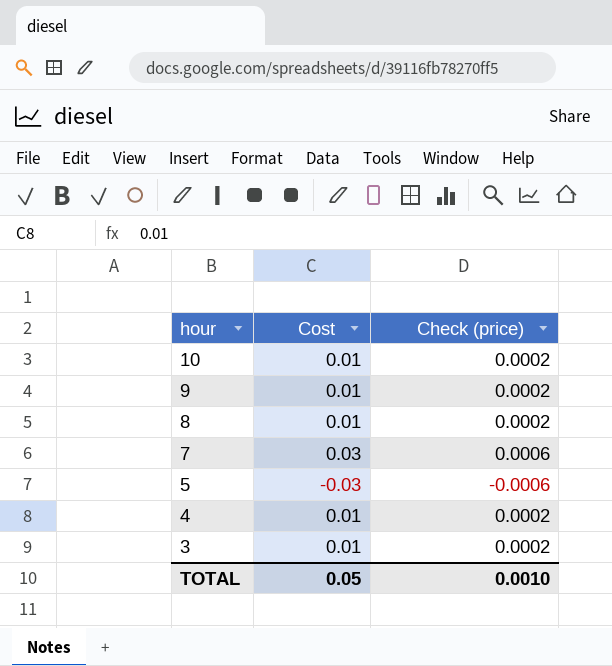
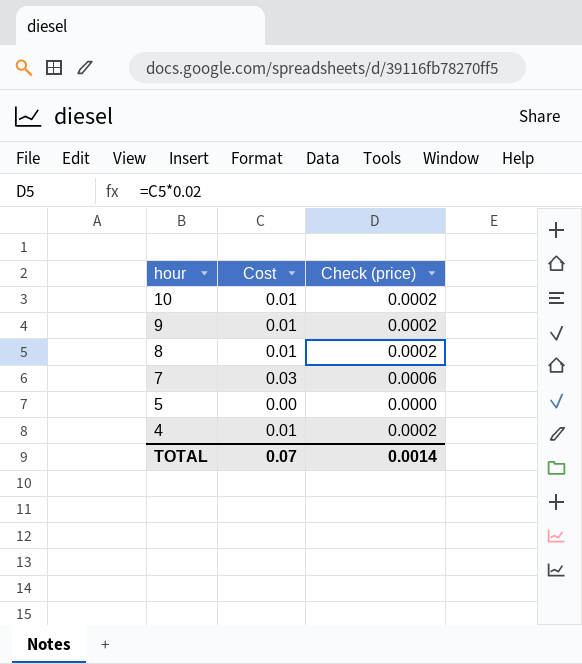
row 3: 0.01 | 0.0002 -> none
5 | Cost: -0.03 -> 0.00
5 | Check (price): -0.0006 -> 0.0000
TOTAL | Cost: 0.05 -> 0.07
TOTAL | Check (price): 0.0010 -> 0.0014

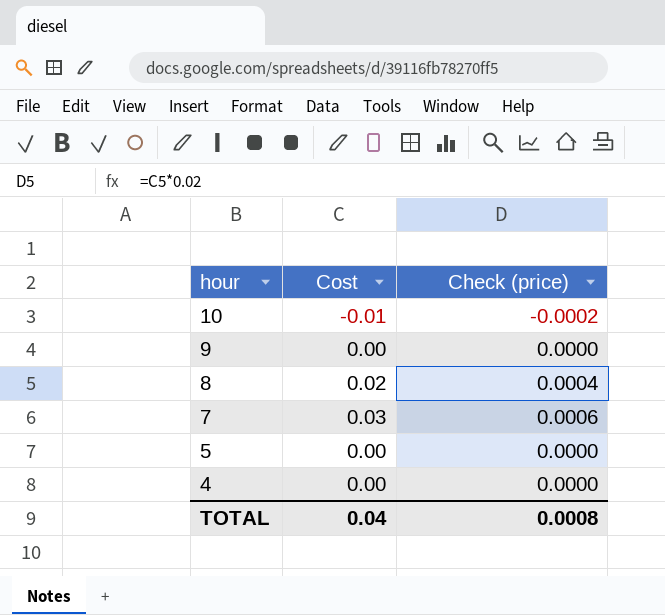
10 | Cost: 0.01 -> -0.01
10 | Check (price): 0.0002 -> -0.0002
9 | Cost: 0.01 -> 0.00
9 | Check (price): 0.0002 -> 0.0000
8 | Cost: 0.01 -> 0.02
8 | Check (price): 0.0002 -> 0.0004
4 | Cost: 0.01 -> 0.00
4 | Check (price): 0.0002 -> 0.0000
TOTAL | Cost: 0.07 -> 0.04
TOTAL | Check (price): 0.0014 -> 0.0008

